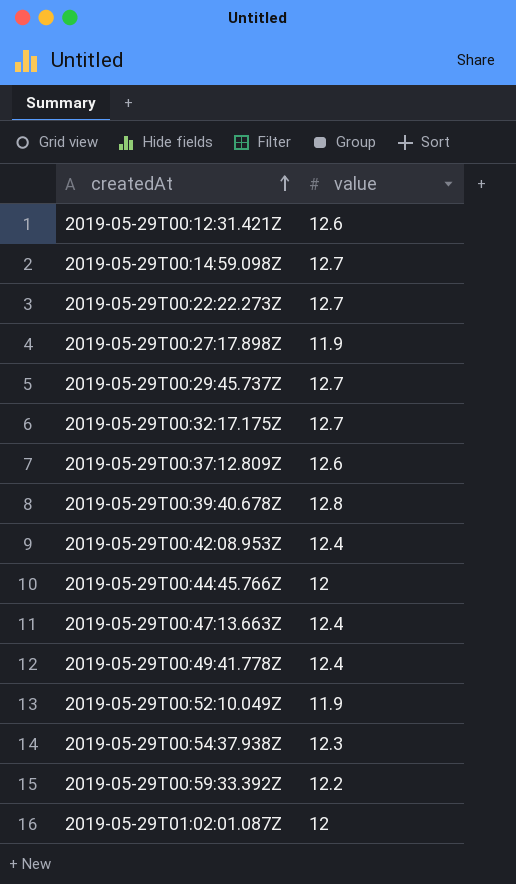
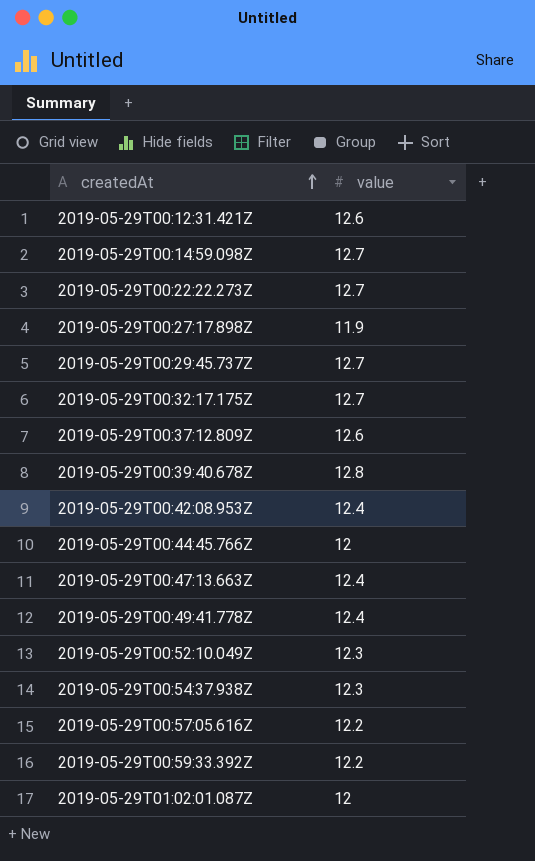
2019-05-29T00:52:10.049Z | value: 11.9 -> 12.3
row 2019-05-29T00:57:05.616Z: none -> 12.2

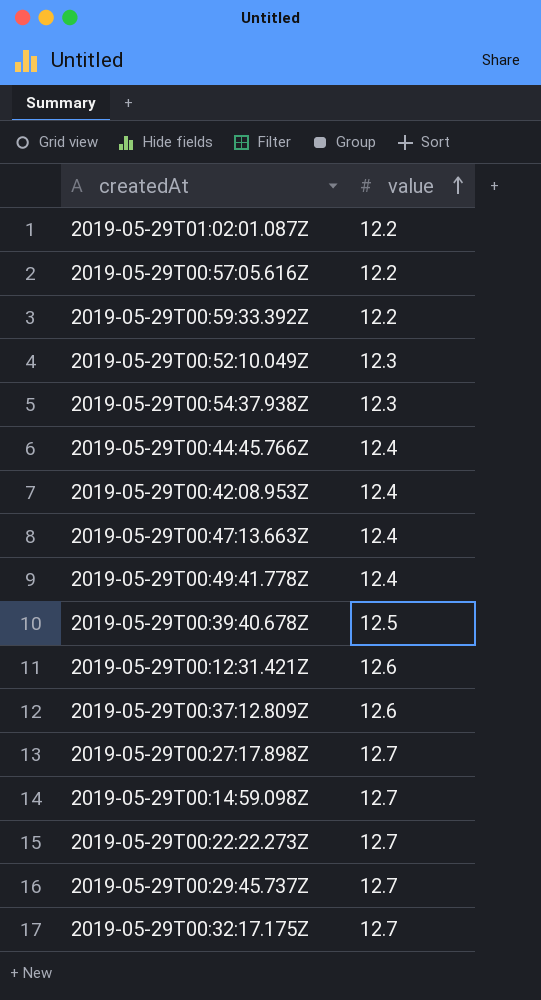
row order: createdAt ascending -> value ascending
2019-05-29T01:02:01.087Z | value: 12 -> 12.2
2019-05-29T00:44:45.766Z | value: 12 -> 12.4
2019-05-29T00:39:40.678Z | value: 12.8 -> 12.5
2019-05-29T00:27:17.898Z | value: 11.9 -> 12.7

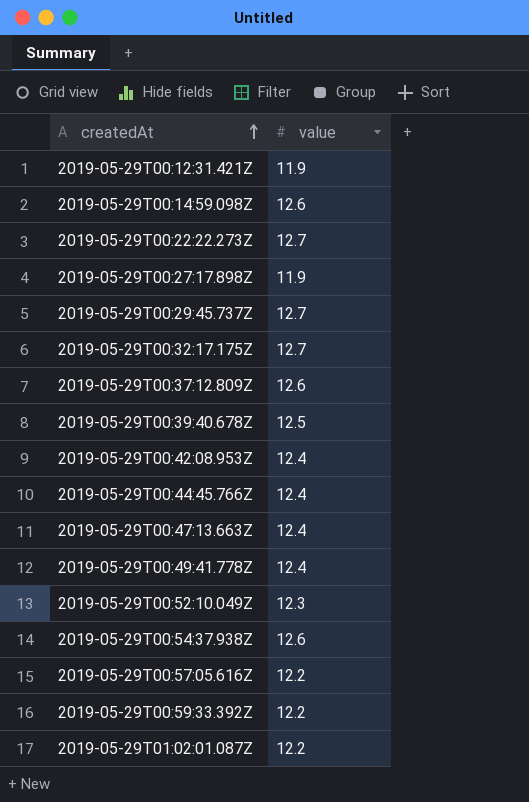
row order: value ascending -> createdAt ascending
2019-05-29T00:12:31.421Z | value: 12.6 -> 11.9
2019-05-29T00:14:59.098Z | value: 12.7 -> 12.6
2019-05-29T00:27:17.898Z | value: 12.7 -> 11.9
2019-05-29T00:54:37.938Z | value: 12.3 -> 12.6

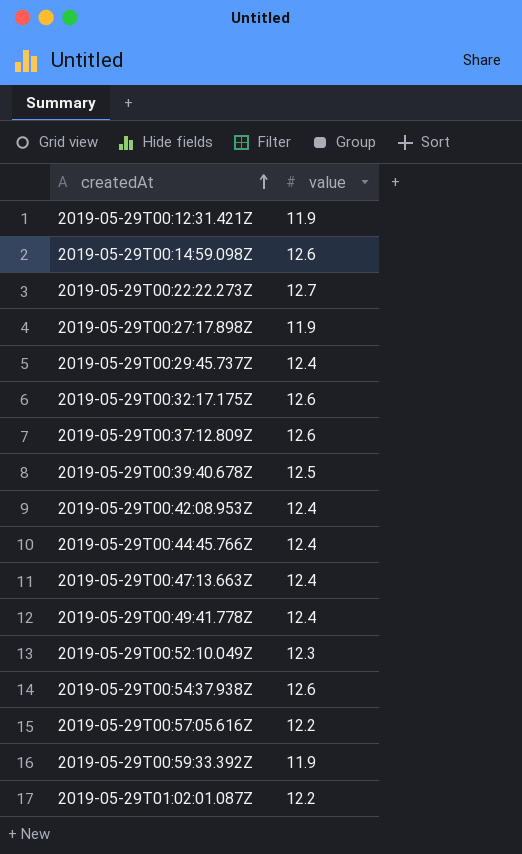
2019-05-29T00:29:45.737Z | value: 12.7 -> 12.4
2019-05-29T00:32:17.175Z | value: 12.7 -> 12.6
2019-05-29T00:59:33.392Z | value: 12.2 -> 11.9

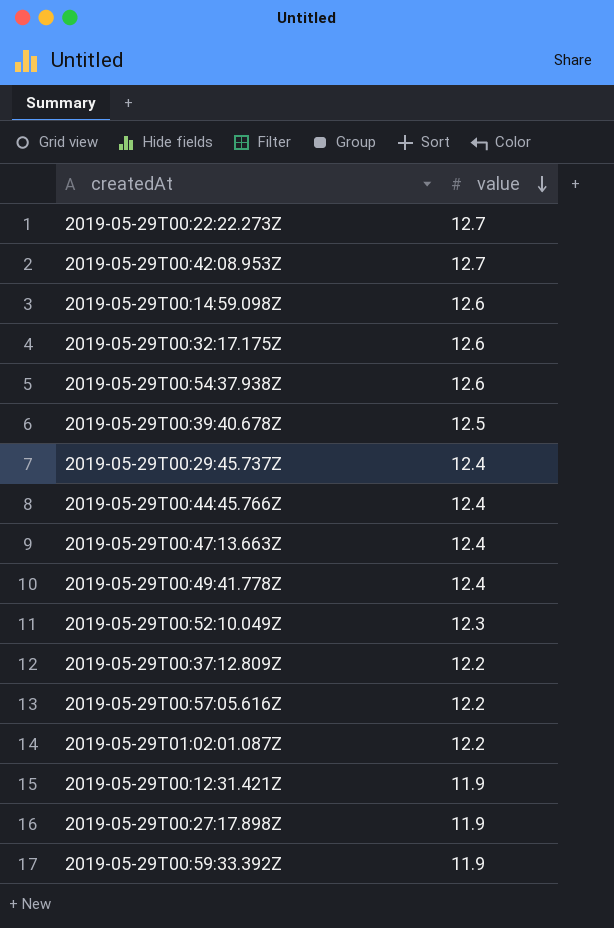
row order: createdAt ascending -> value descending
2019-05-29T00:42:08.953Z | value: 12.4 -> 12.7
2019-05-29T00:37:12.809Z | value: 12.6 -> 12.2

